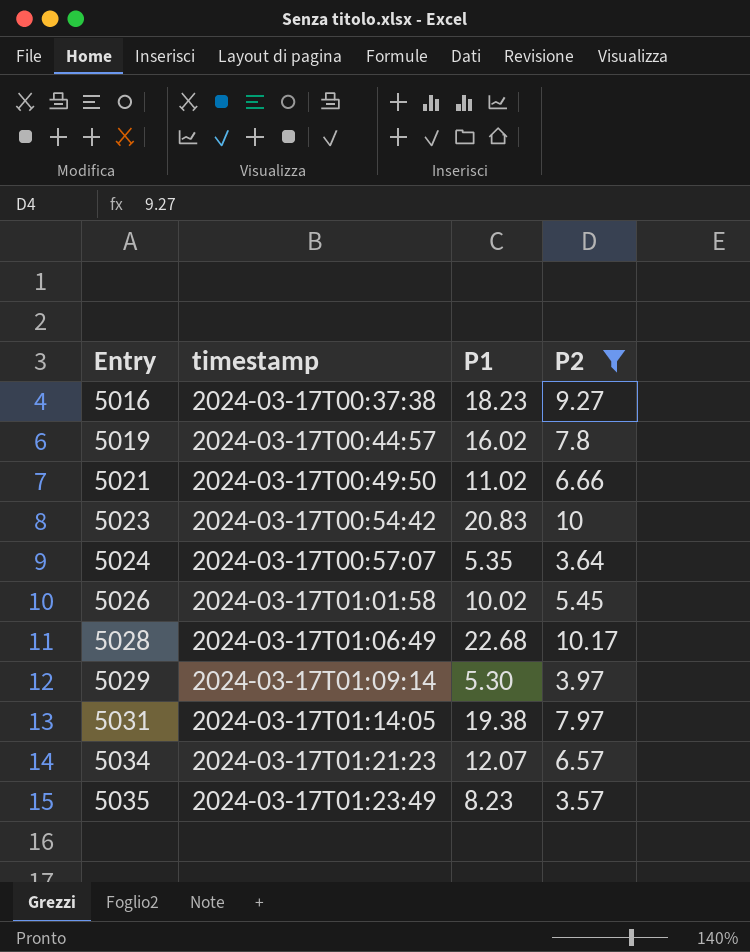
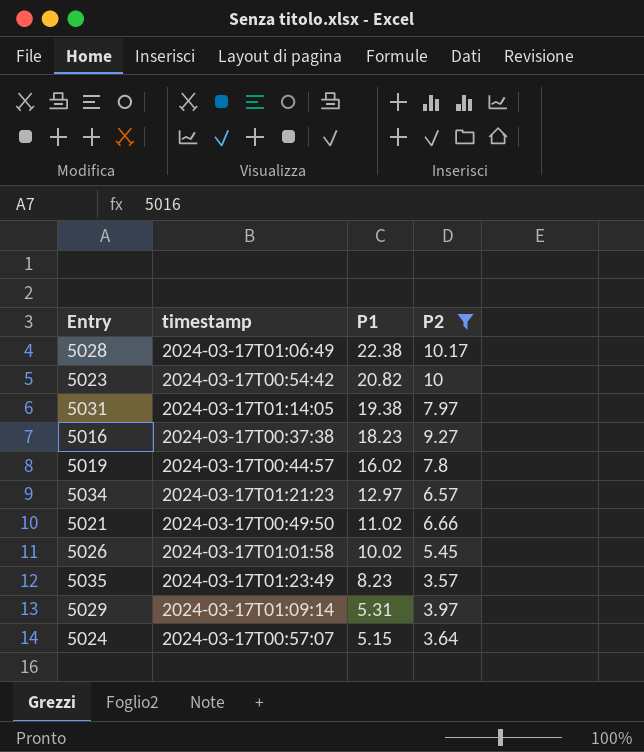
row order: Entry ascending -> P1 descending
5028 | P1: 22.68 -> 22.38
5023 | P1: 20.83 -> 20.82
5034 | P1: 12.07 -> 12.97
5029 | P1: 5.30 -> 5.31
5024 | P1: 5.35 -> 5.15

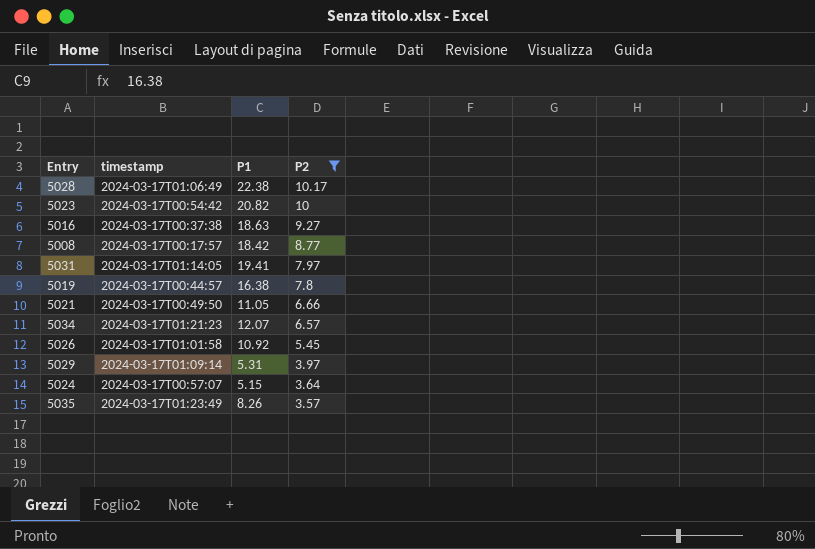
row order: P1 descending -> P2 descending
5016 | P1: 18.23 -> 18.63
row 5008: none -> 2024-03-17T00:17:57 | 18.42 | 8.77
5031 | P1: 19.38 -> 19.41
5019 | P1: 16.02 -> 16.38
5021 | P1: 11.02 -> 11.05
5034 | P1: 12.97 -> 12.07
5026 | P1: 10.02 -> 10.92
5035 | P1: 8.23 -> 8.26

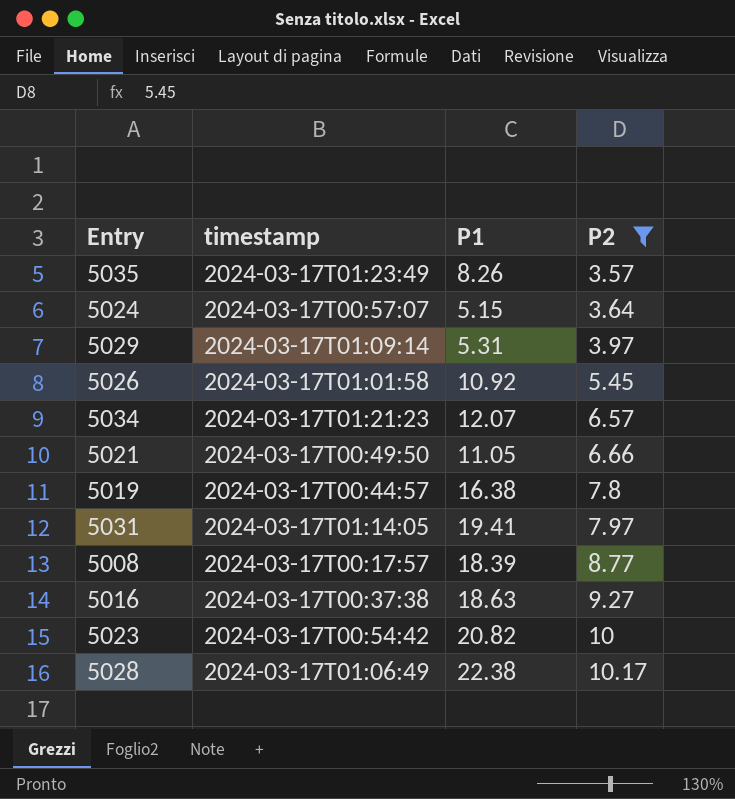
row order: P2 descending -> P2 ascending
5008 | P1: 18.42 -> 18.39

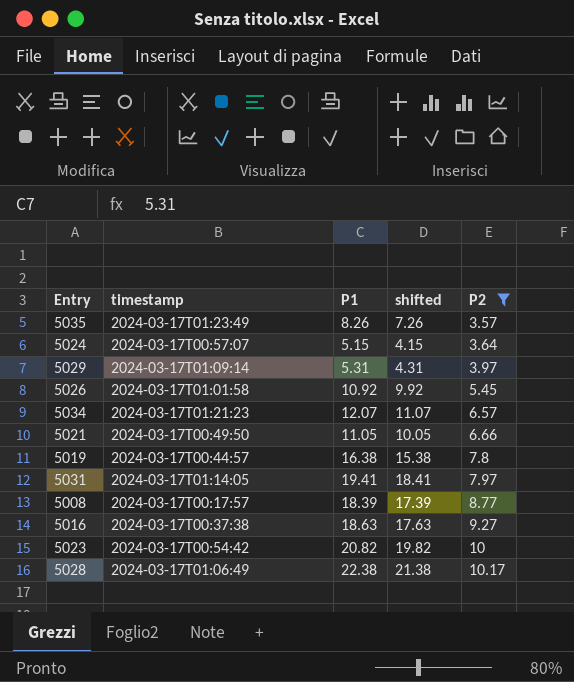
column shifted | formula: none -> [P1] - 1

